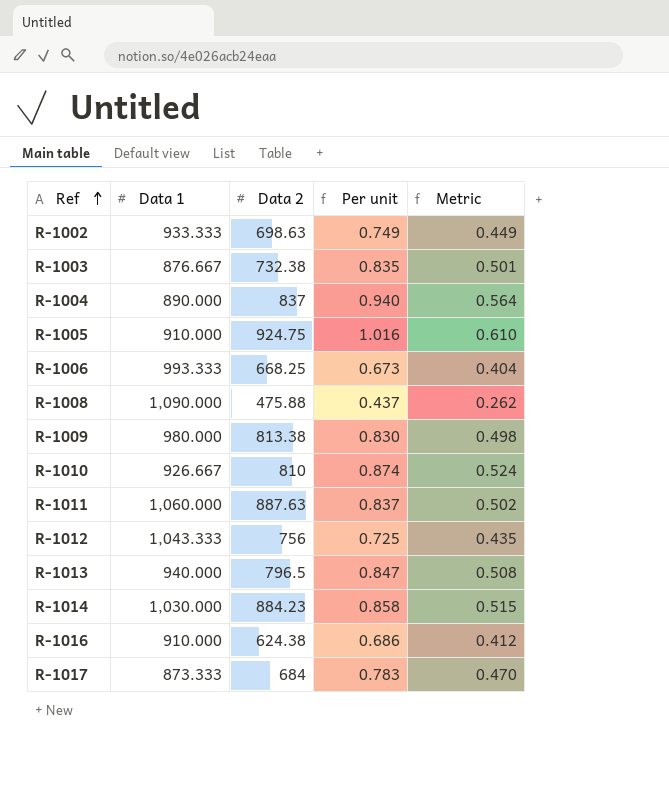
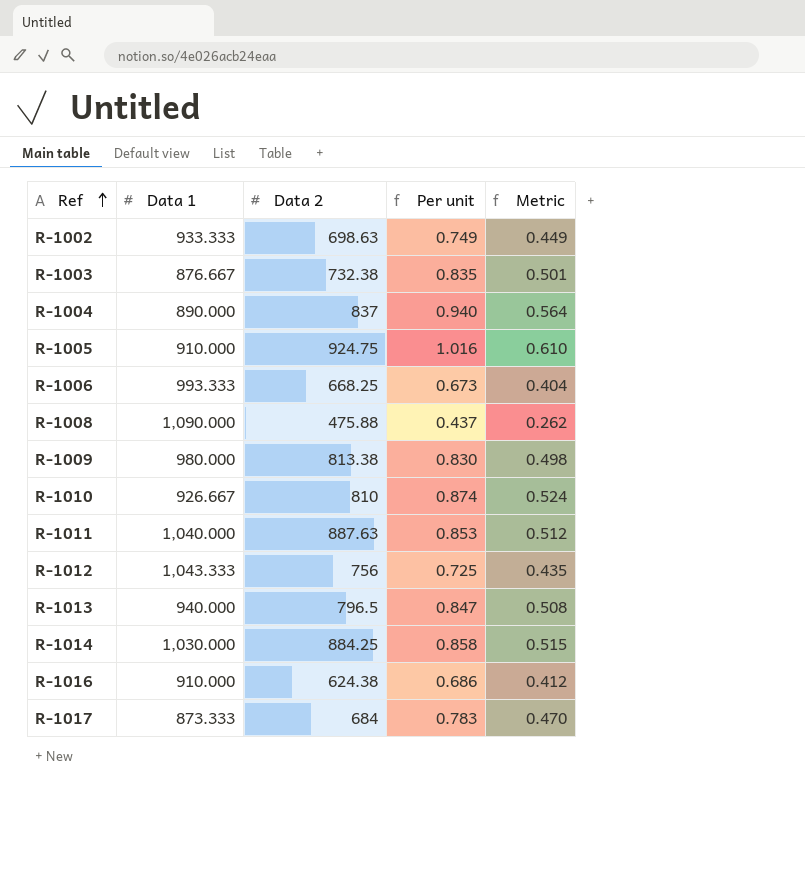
R-1011 | Data 1: 1,060.000 -> 1,040.000
R-1011 | Per unit: 0.837 -> 0.853
R-1011 | Metric: 0.502 -> 0.512
R-1014 | Data 2: 884.23 -> 884.25

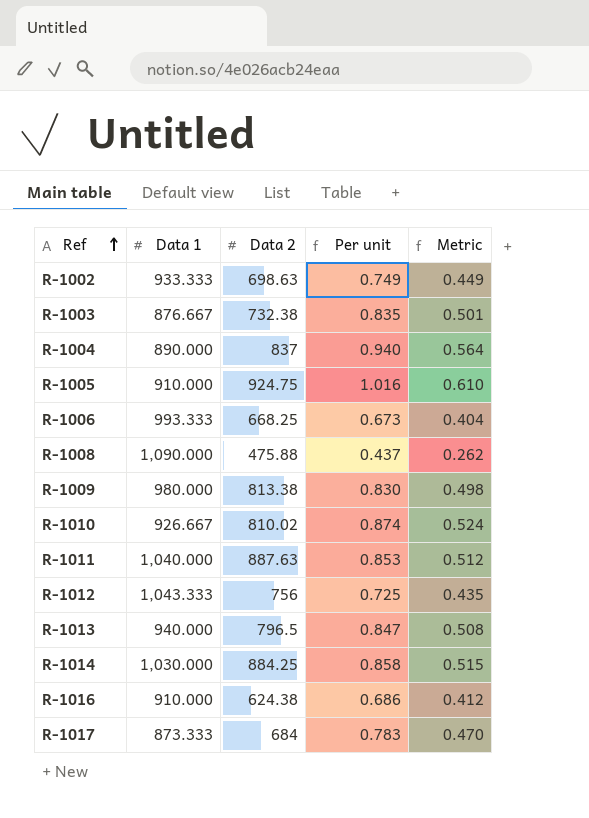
R-1010 | Data 2: 810 -> 810.02

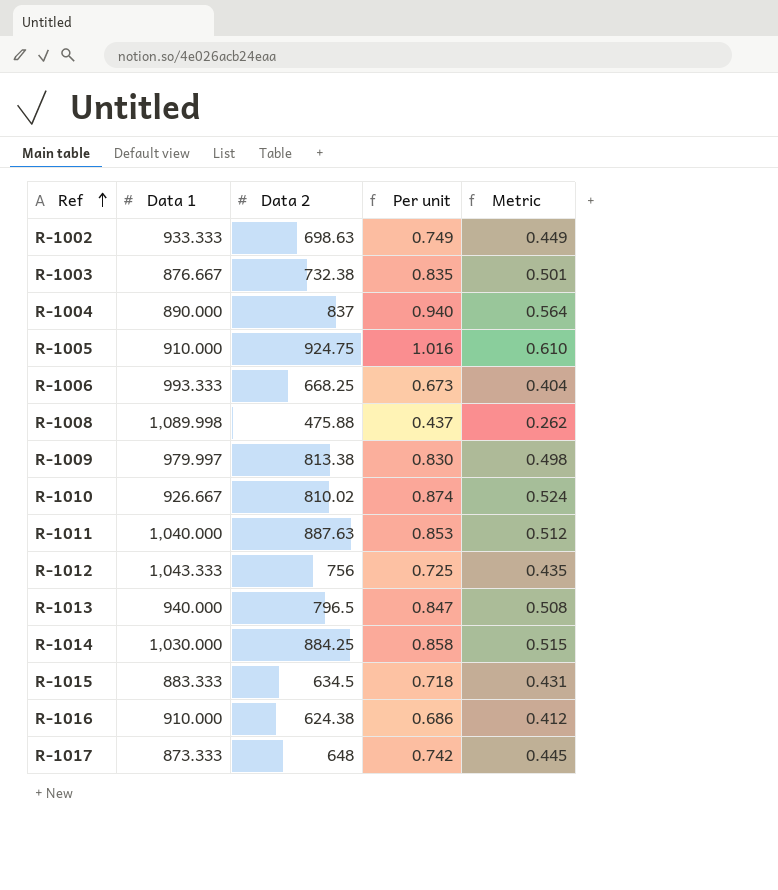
R-1008 | Data 1: 1,090.000 -> 1,089.998
R-1009 | Data 1: 980.000 -> 979.997
row R-1015: none -> 883.333 | 634.5 | 0.718 | 0.431
R-1017 | Data 2: 684 -> 648
R-1017 | Per unit: 0.783 -> 0.742
R-1017 | Metric: 0.470 -> 0.445

